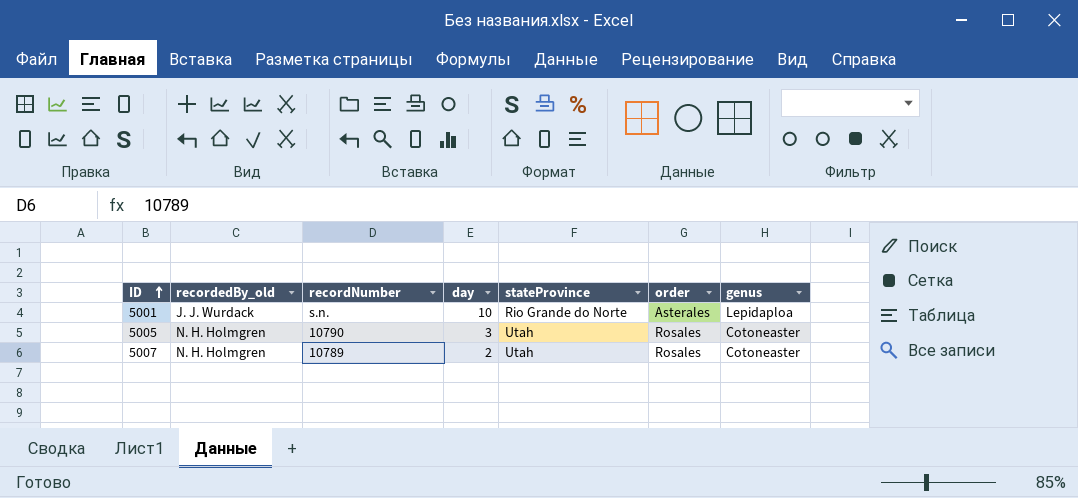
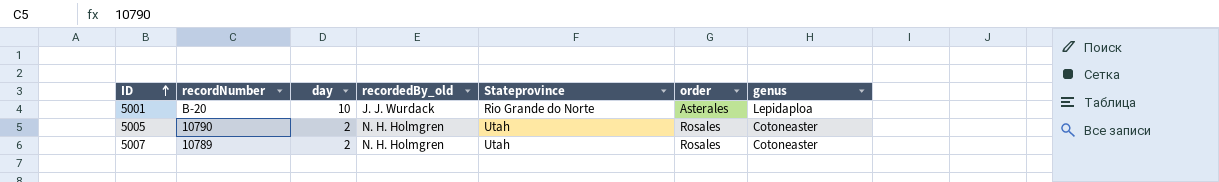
column recordedBy_old | position: 2 -> 4
column name: stateProvince -> Stateprovince
5001 | recordNumber: s.n. -> B-20
5005 | day: 3 -> 2

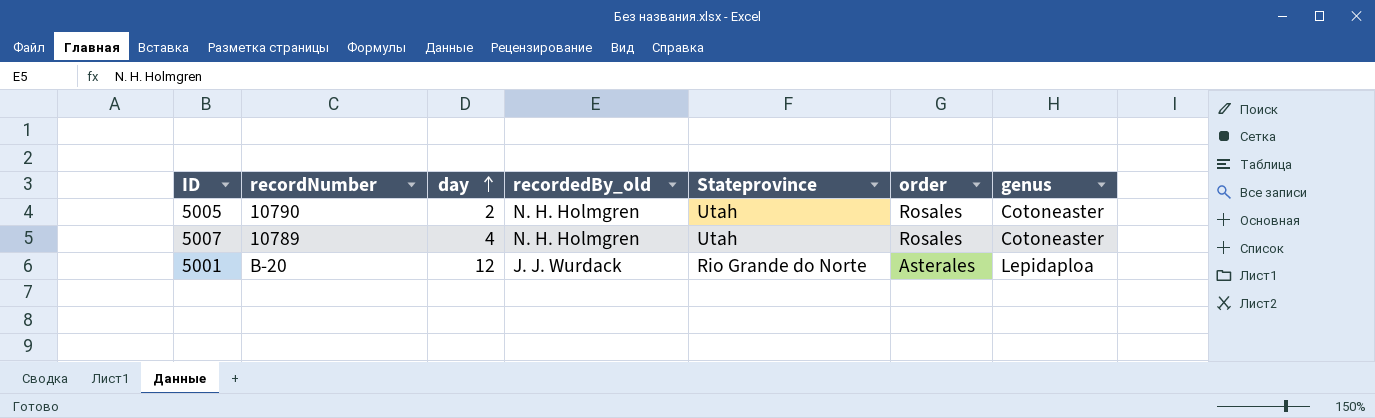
row order: ID ascending -> day ascending
5007 | day: 2 -> 4
5001 | day: 10 -> 12

